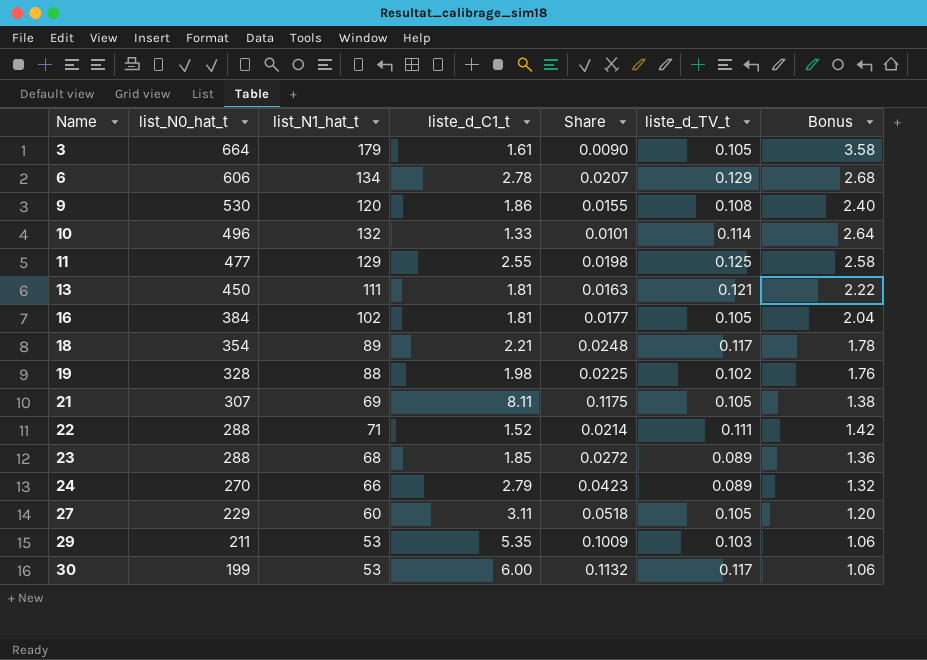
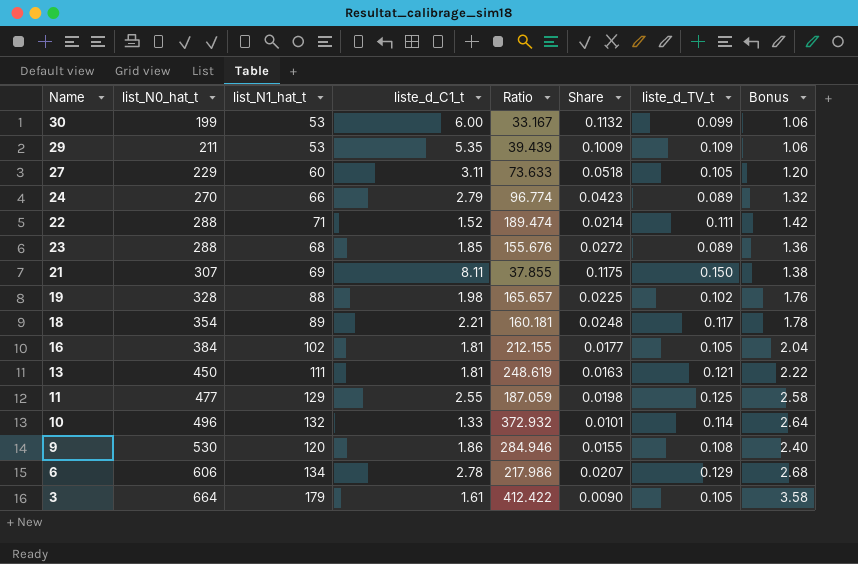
row order: Name ascending -> list_N0_hat_t ascending
column Ratio | formula: none -> [list_N0_hat_t] / [liste_d_C1_t]
30 | liste_d_TV_t: 0.117 -> 0.099
29 | liste_d_TV_t: 0.103 -> 0.109
21 | liste_d_TV_t: 0.105 -> 0.150

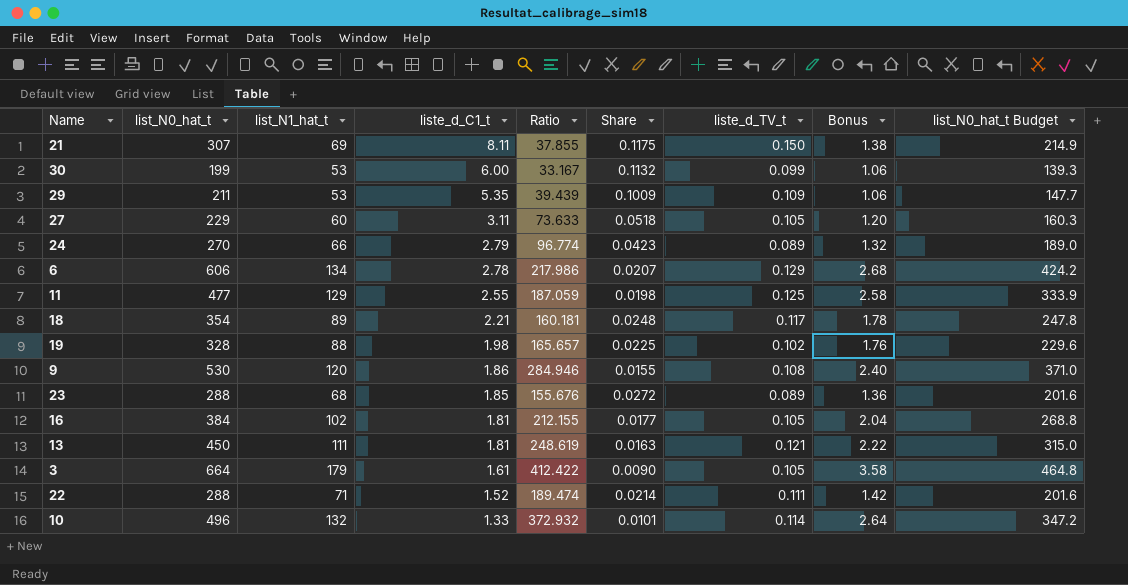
row order: list_N0_hat_t ascending -> liste_d_C1_t descending
column list_N0_hat_t Budget | formula: none -> [list_N0_hat_t] * 0.7

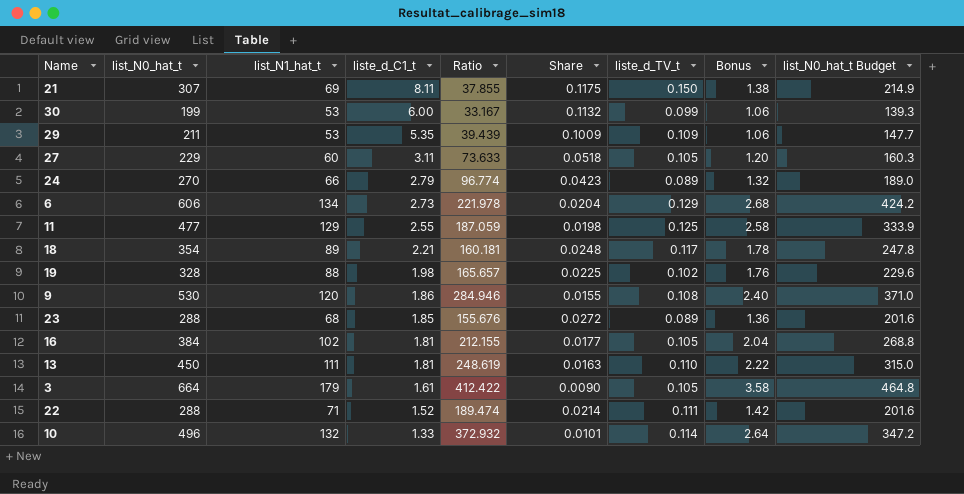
6 | liste_d_C1_t: 2.78 -> 2.73
6 | Ratio: 217.986 -> 221.978
6 | Share: 0.0207 -> 0.0204
13 | liste_d_TV_t: 0.121 -> 0.110

